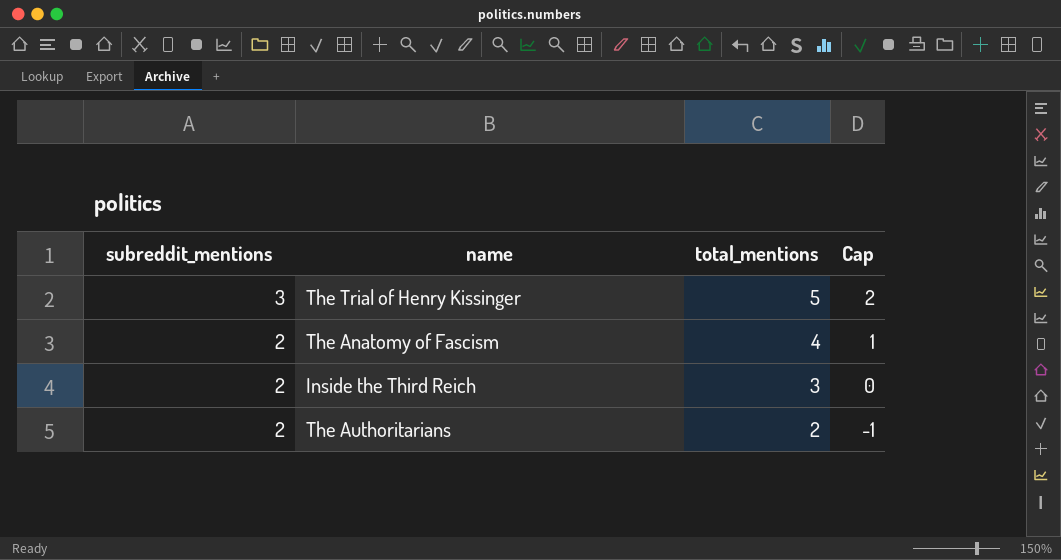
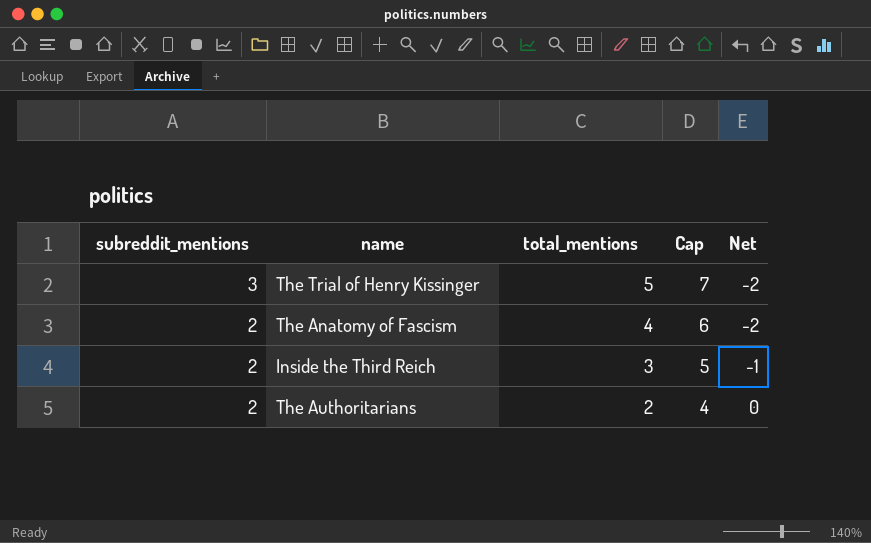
column Cap | formula: [total_mentions] - 3 -> [total_mentions] + 2
column Net | formula: none -> [subreddit_mentions] - [total_mentions]

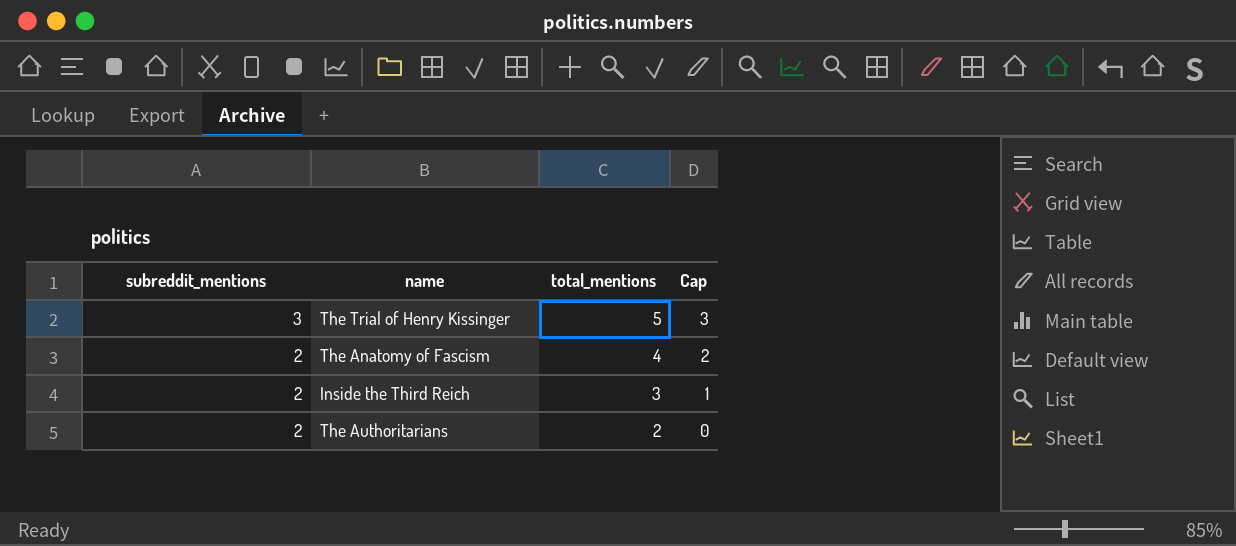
column Net | formula: [subreddit_mentions] - [total_mentions] -> none
column Cap | formula: [total_mentions] + 2 -> [total_mentions] - 2

